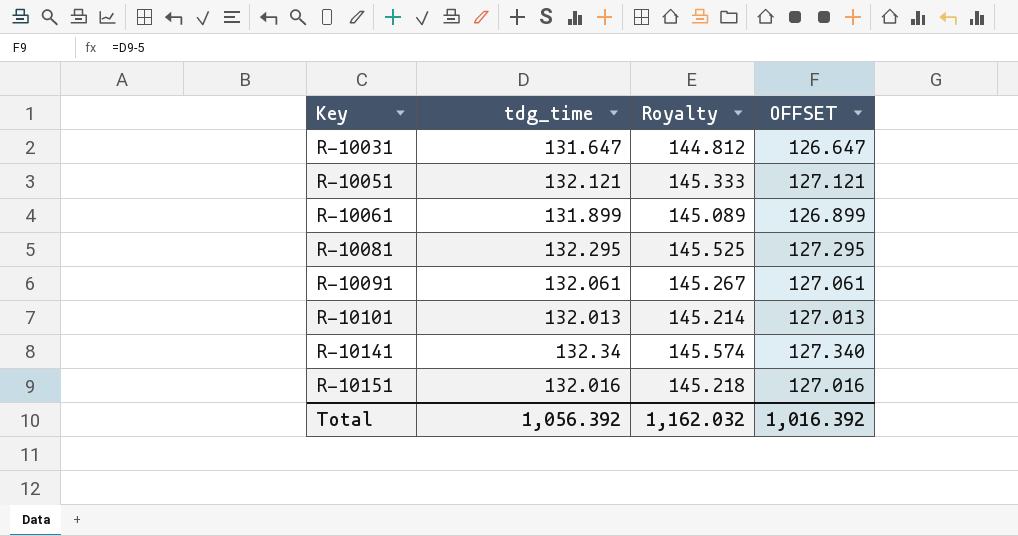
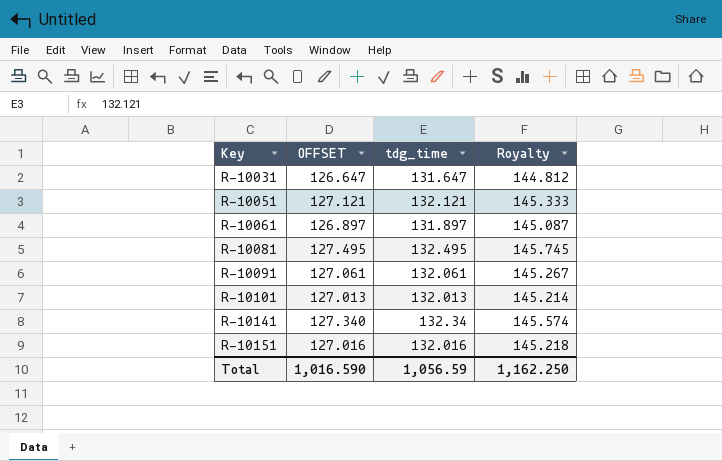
column OFFSET | position: 4 -> 2
R-10061 | OFFSET: 126.899 -> 126.897
R-10061 | tdg_time: 131.899 -> 131.897
R-10061 | Royalty: 145.089 -> 145.087
R-10081 | OFFSET: 127.295 -> 127.495
R-10081 | tdg_time: 132.295 -> 132.495
R-10081 | Royalty: 145.525 -> 145.745
Total | OFFSET: 1,016.392 -> 1,016.590
Total | tdg_time: 1,056.392 -> 1,056.59
Total | Royalty: 1,162.032 -> 1,162.250

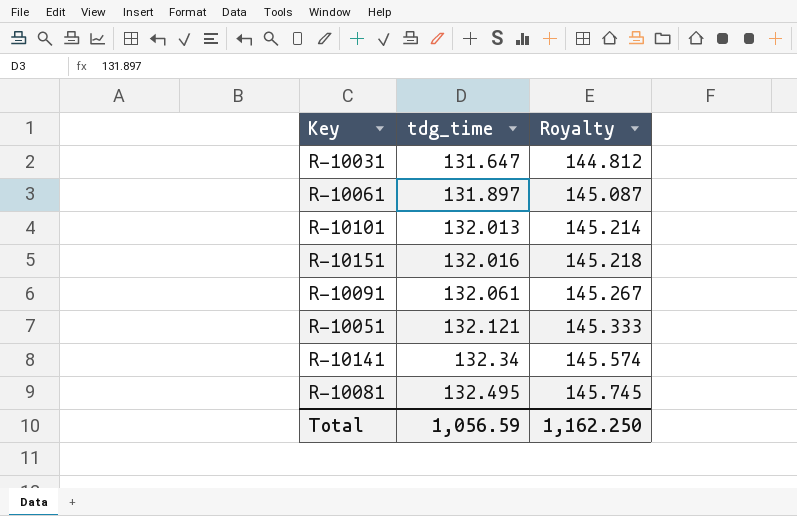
row order: Key ascending -> tdg_time ascending
column OFFSET | formula: [tdg_time] - 5 -> none

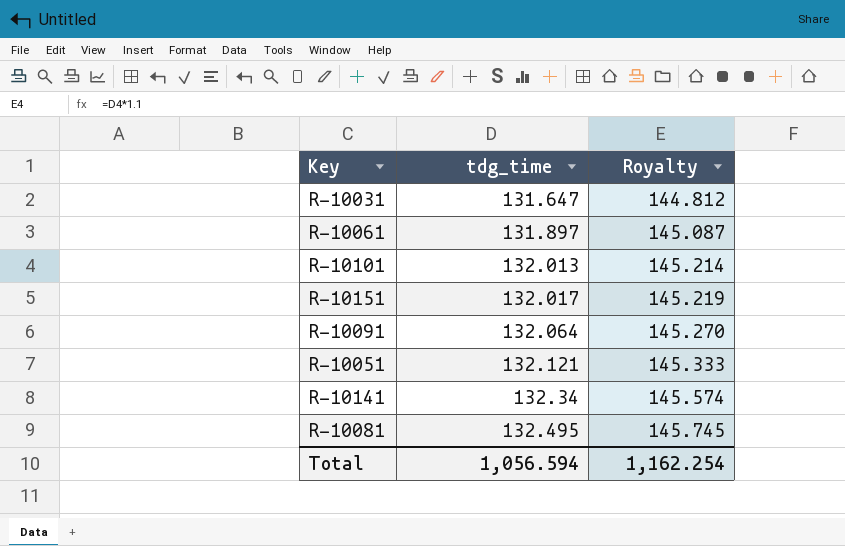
R-10151 | tdg_time: 132.016 -> 132.017
R-10151 | Royalty: 145.218 -> 145.219
R-10091 | tdg_time: 132.061 -> 132.064
R-10091 | Royalty: 145.267 -> 145.270
Total | tdg_time: 1,056.59 -> 1,056.594
Total | Royalty: 1,162.250 -> 1,162.254

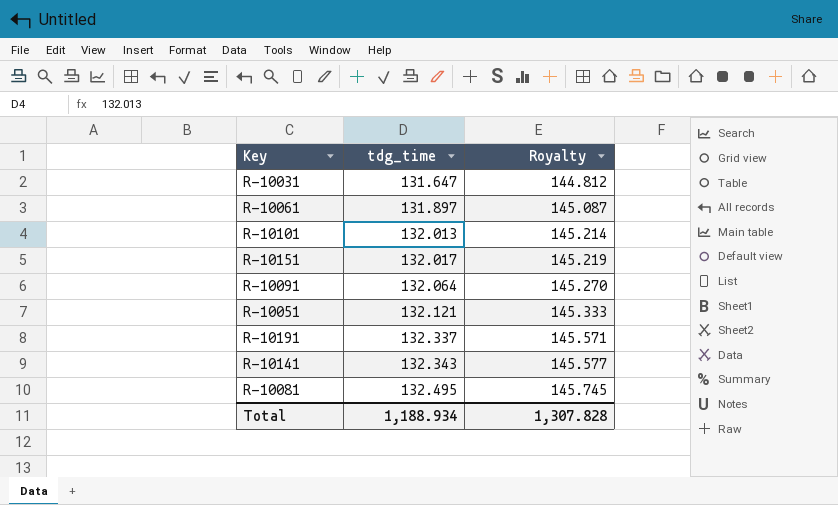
row R-10191: none -> 132.337 | 145.571
R-10141 | tdg_time: 132.34 -> 132.343
R-10141 | Royalty: 145.574 -> 145.577
Total | tdg_time: 1,056.594 -> 1,188.934
Total | Royalty: 1,162.254 -> 1,307.828

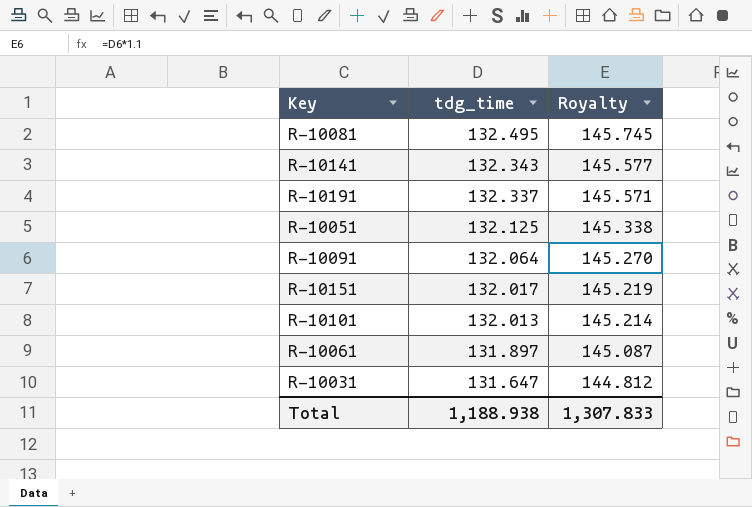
row order: tdg_time ascending -> tdg_time descending
R-10051 | tdg_time: 132.121 -> 132.125
R-10051 | Royalty: 145.333 -> 145.338
Total | tdg_time: 1,188.934 -> 1,188.938
Total | Royalty: 1,307.828 -> 1,307.833

